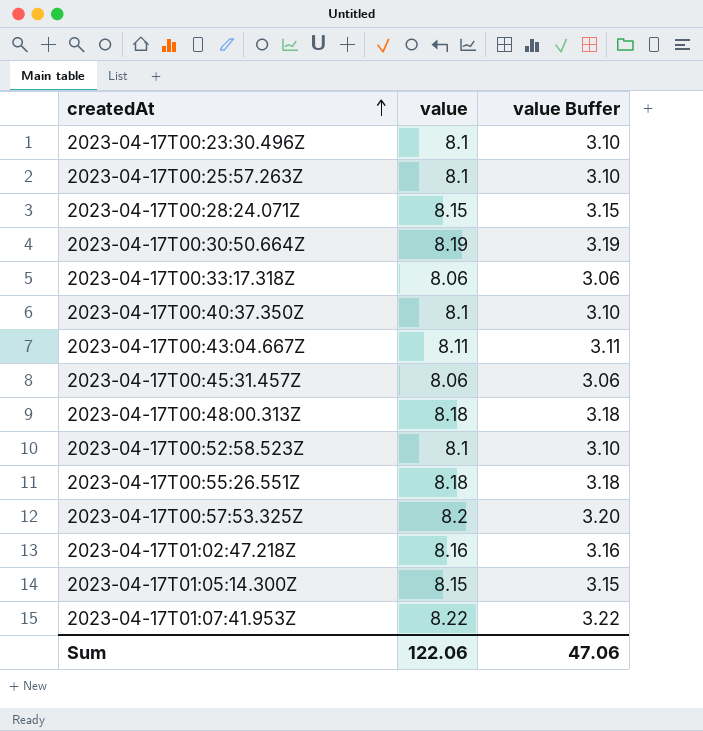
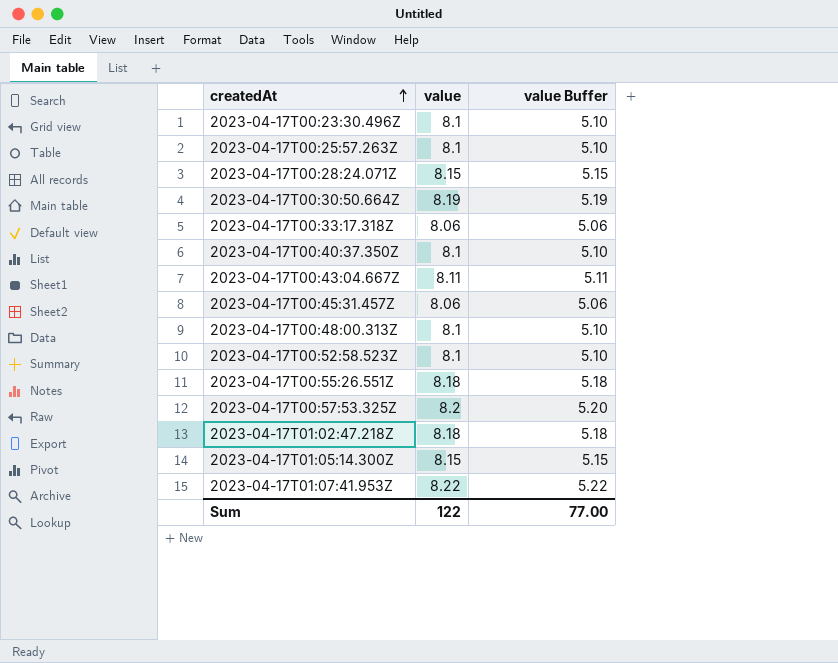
column value Buffer | formula: [value] - 5 -> [value] - 3
2023-04-17T00:48:00.313Z | value: 8.18 -> 8.1
2023-04-17T01:02:47.218Z | value: 8.16 -> 8.18
Sum | value: 122.06 -> 122
Sum | value Buffer: 47.06 -> 77.00

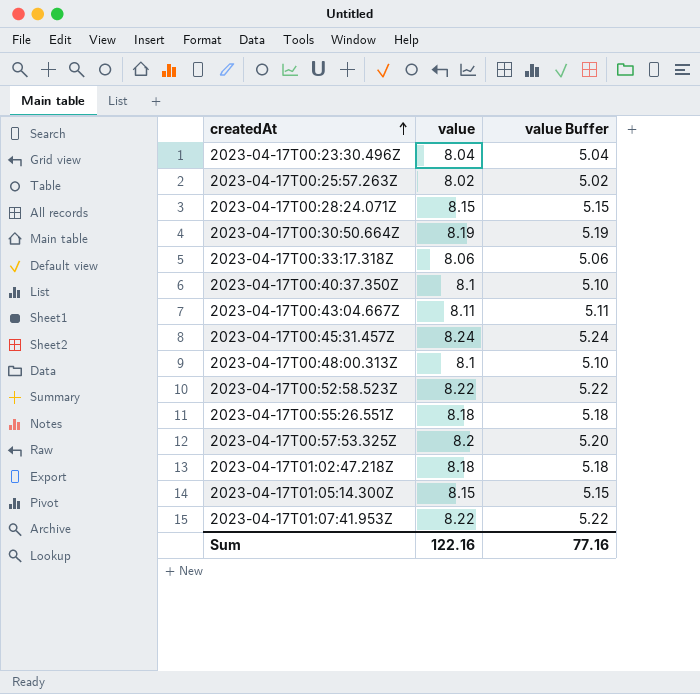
2023-04-17T00:23:30.496Z | value: 8.1 -> 8.04
2023-04-17T00:23:30.496Z | value Buffer: 5.10 -> 5.04
2023-04-17T00:25:57.263Z | value: 8.1 -> 8.02
2023-04-17T00:25:57.263Z | value Buffer: 5.10 -> 5.02
2023-04-17T00:45:31.457Z | value: 8.06 -> 8.24
2023-04-17T00:45:31.457Z | value Buffer: 5.06 -> 5.24
2023-04-17T00:52:58.523Z | value: 8.1 -> 8.22
2023-04-17T00:52:58.523Z | value Buffer: 5.10 -> 5.22
Sum | value: 122 -> 122.16
Sum | value Buffer: 77.00 -> 77.16

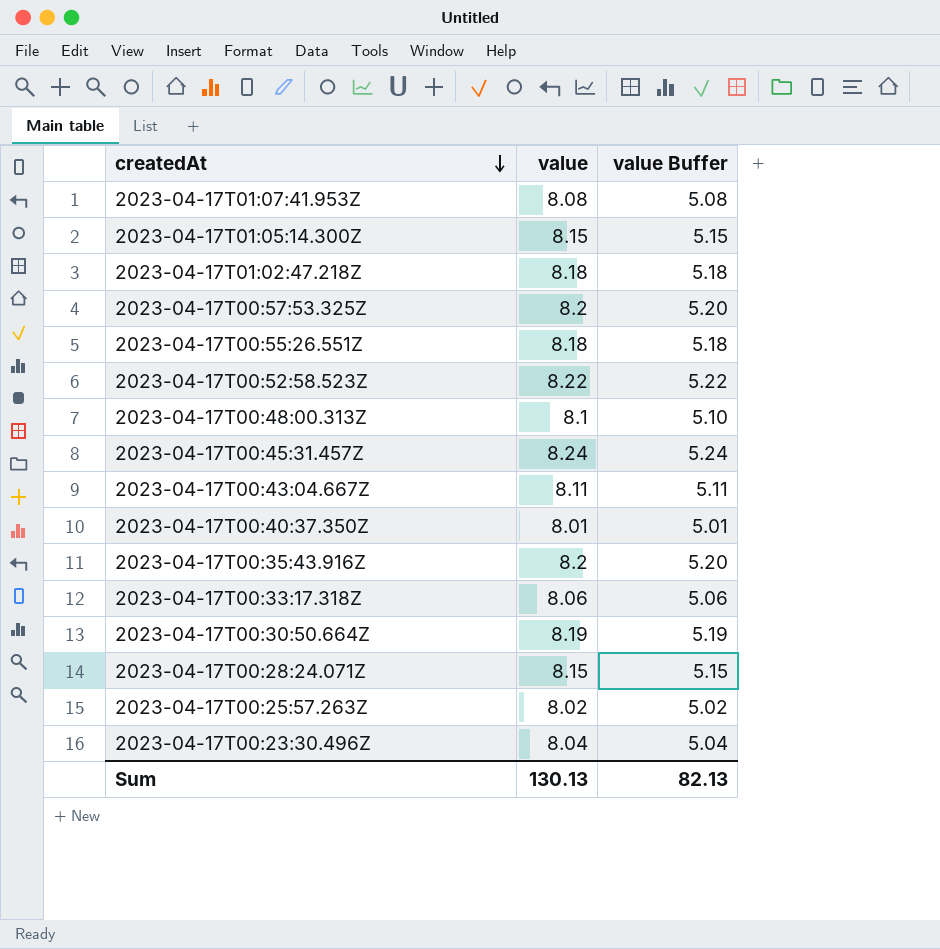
row order: createdAt ascending -> createdAt descending
2023-04-17T01:07:41.953Z | value: 8.22 -> 8.08
2023-04-17T01:07:41.953Z | value Buffer: 5.22 -> 5.08
2023-04-17T00:40:37.350Z | value: 8.1 -> 8.01
2023-04-17T00:40:37.350Z | value Buffer: 5.10 -> 5.01
row 2023-04-17T00:35:43.916Z: none -> 8.2 | 5.20
Sum | value: 122.16 -> 130.13
Sum | value Buffer: 77.16 -> 82.13

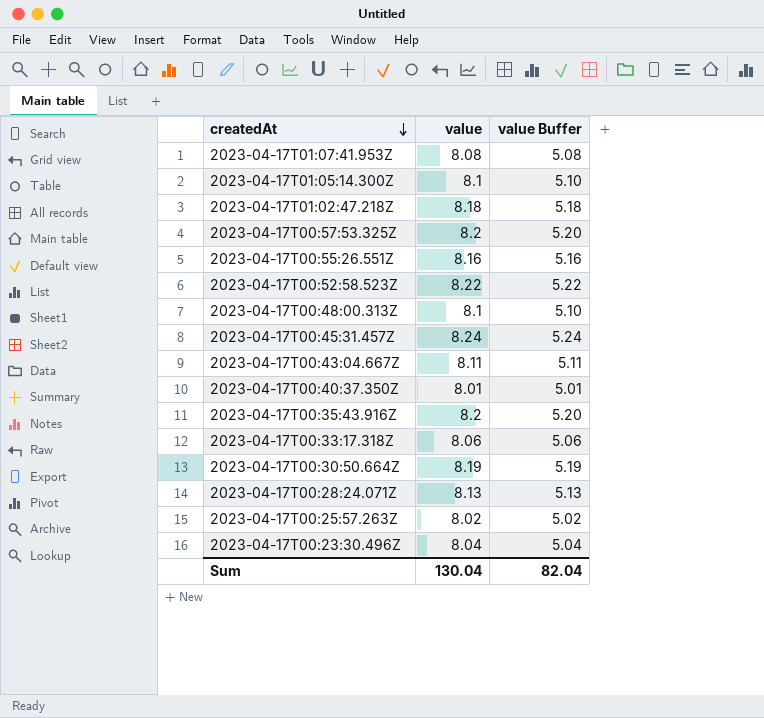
2023-04-17T01:05:14.300Z | value: 8.15 -> 8.1
2023-04-17T01:05:14.300Z | value Buffer: 5.15 -> 5.10
2023-04-17T00:55:26.551Z | value: 8.18 -> 8.16
2023-04-17T00:55:26.551Z | value Buffer: 5.18 -> 5.16
2023-04-17T00:28:24.071Z | value: 8.15 -> 8.13
2023-04-17T00:28:24.071Z | value Buffer: 5.15 -> 5.13
Sum | value: 130.13 -> 130.04
Sum | value Buffer: 82.13 -> 82.04

